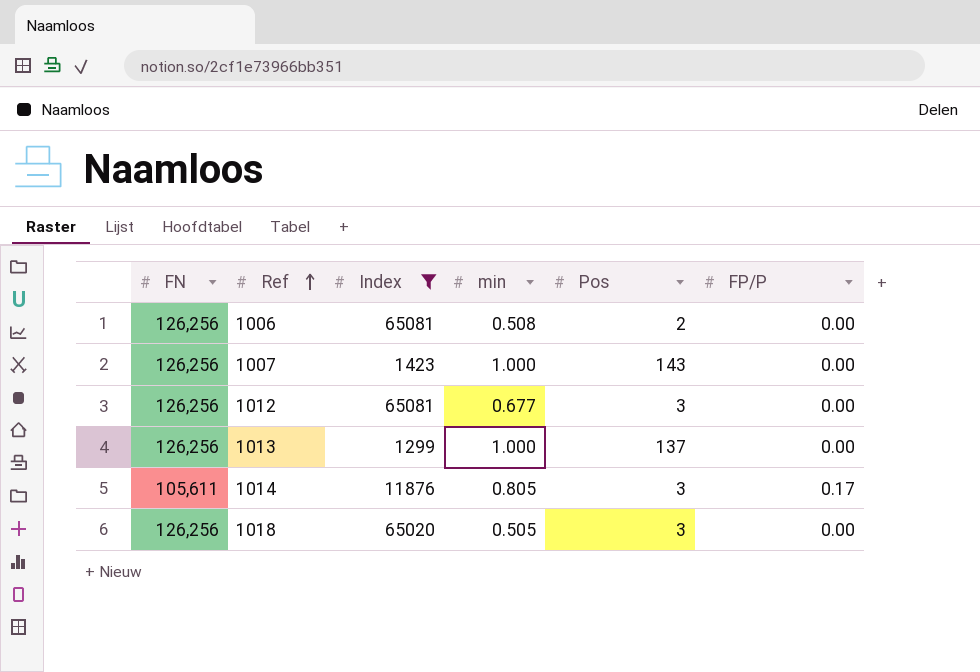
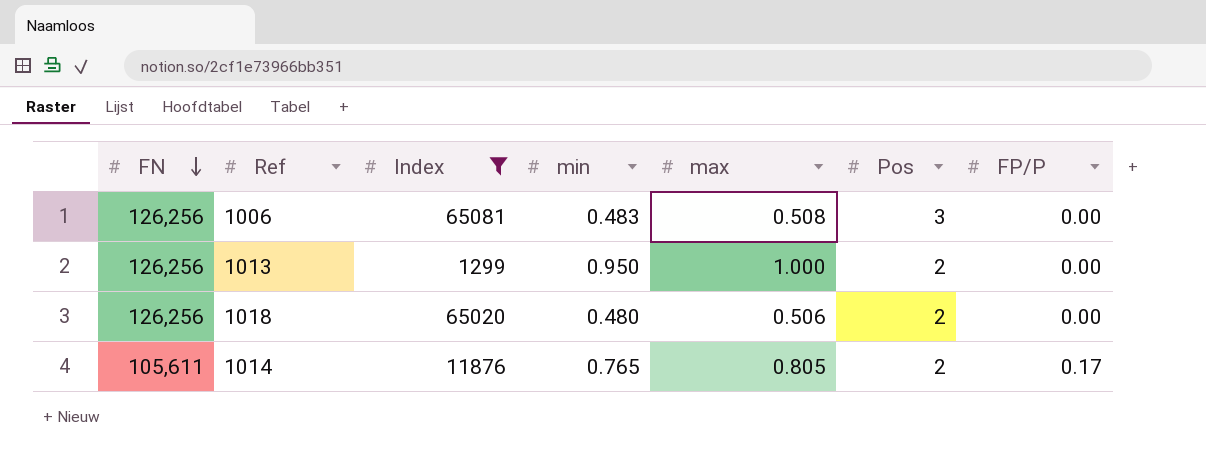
row order: Ref ascending -> FN descending
column max | position: none -> 5
row 1007: 126,256 | 1423 | 1.000 | 143 | 0.00 -> none
row 1012: 126,256 | 65081 | 0.677 | 3 | 0.00 -> none
1006 | min: 0.508 -> 0.483
1006 | Pos: 2 -> 3
1013 | min: 1.000 -> 0.950
1013 | Pos: 137 -> 2
1018 | min: 0.505 -> 0.480
1018 | Pos: 3 -> 2
1014 | min: 0.805 -> 0.765
1014 | Pos: 3 -> 2

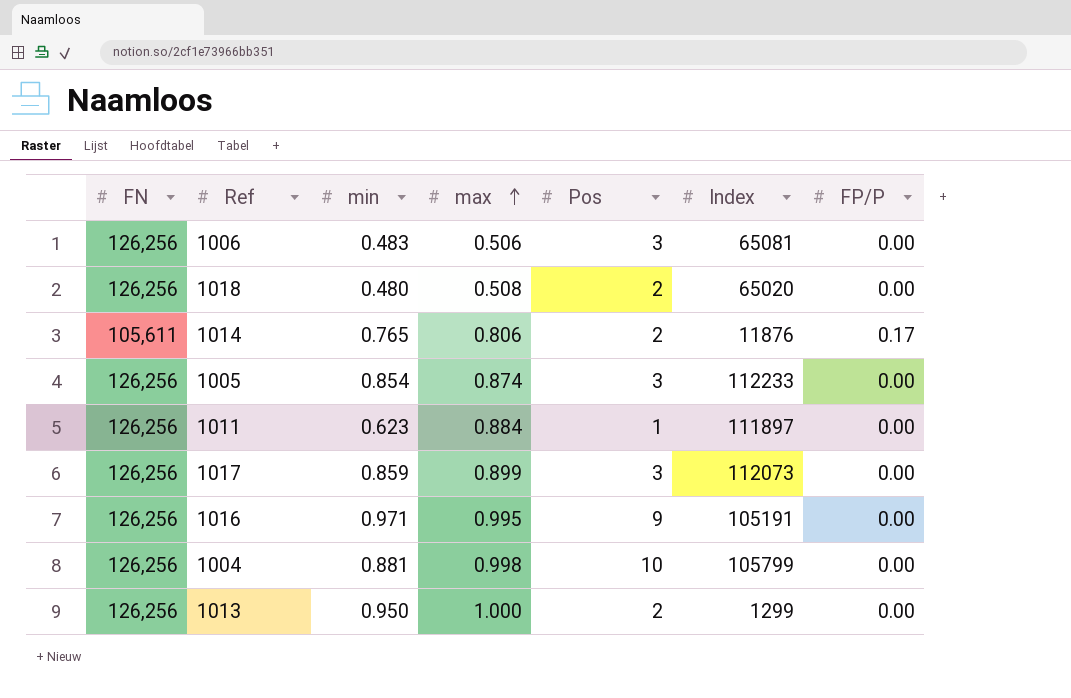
filter: Index <= 65081 -> none
row order: FN descending -> max ascending
column Index | position: 3 -> 6
1006 | max: 0.508 -> 0.506
1018 | max: 0.506 -> 0.508
1014 | max: 0.805 -> 0.806

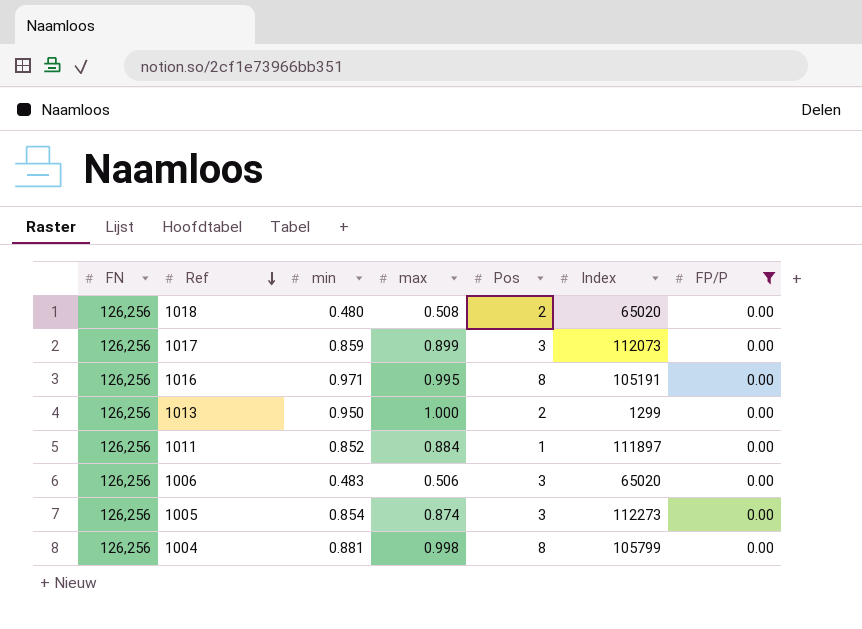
filter: none -> FP/P = 0.00
row order: max ascending -> Ref descending
1016 | Pos: 9 -> 8
1011 | min: 0.623 -> 0.852
1006 | Index: 65081 -> 65020
1005 | Index: 112233 -> 112273
1004 | Pos: 10 -> 8

